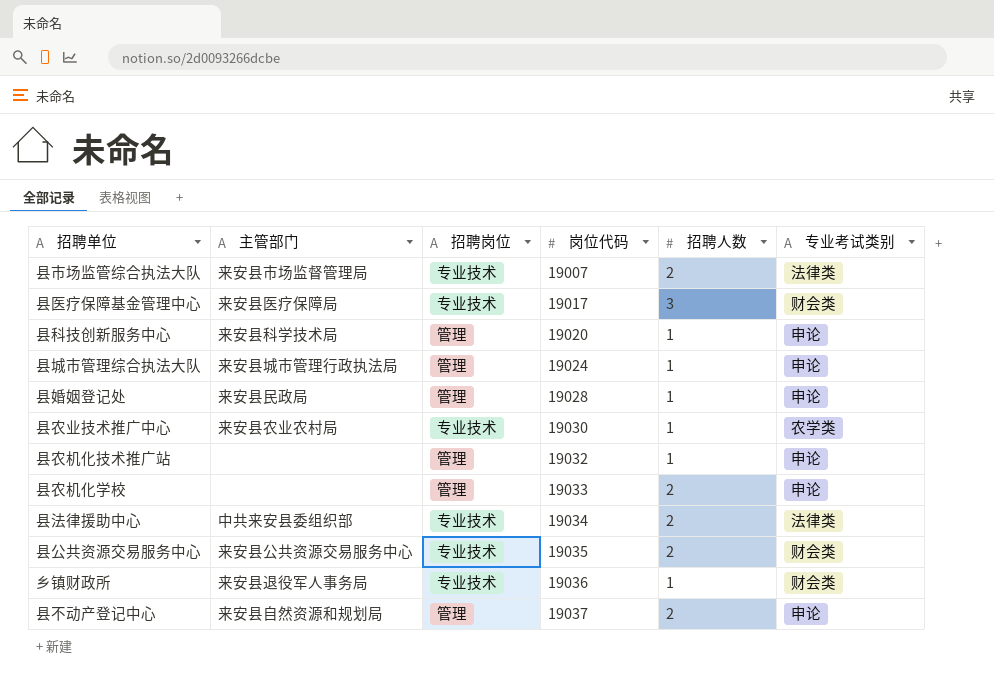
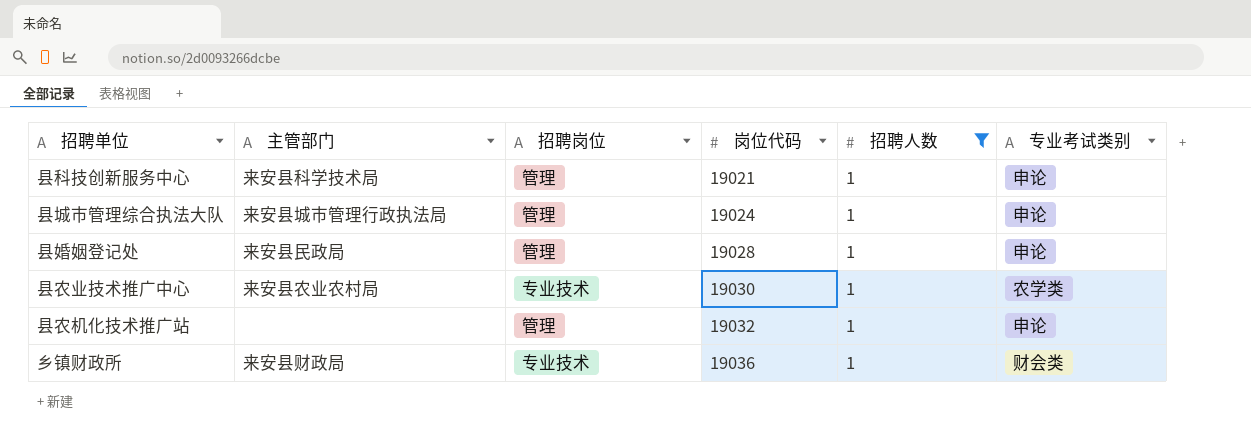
filter: none -> 招聘人数 = 1
县科技创新服务中心 | 岗位代码: 19020 -> 19021
乡镇财政所 | 主管部门: 来安县退役军人事务局 -> 来安县财政局

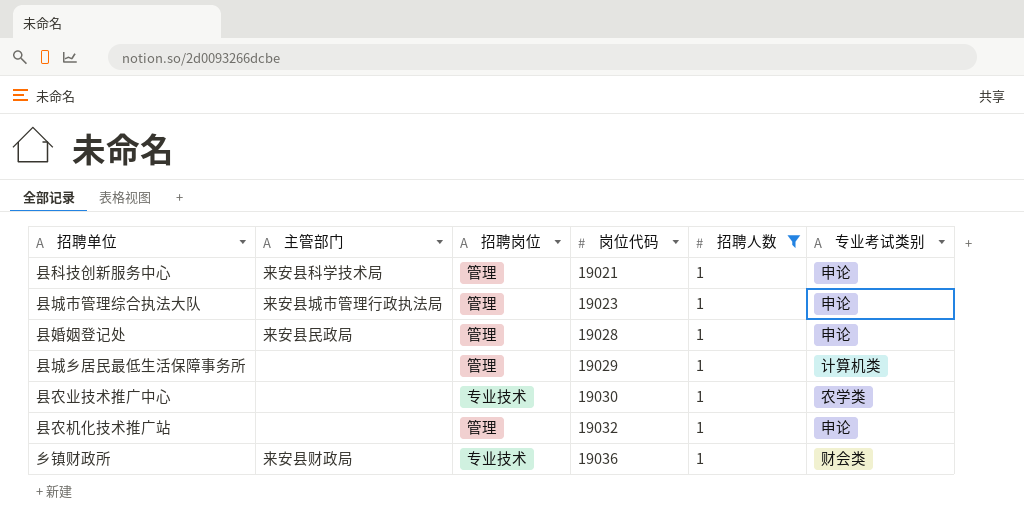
县城市管理综合执法大队 | 岗位代码: 19024 -> 19023
row 县城乡居民最低生活保障事务所: none -> none | 管理 | 19029 | 1 | 计算机类
县农业技术推广中心 | 主管部门: 来安县农业农村局 -> none

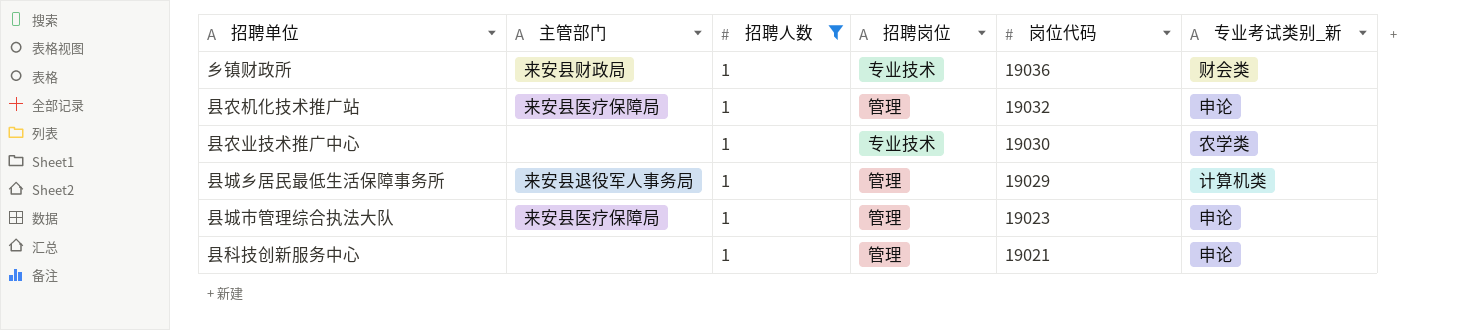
row order: 岗位代码 ascending -> 岗位代码 descending
column 招聘人数 | position: 5 -> 3
column name: 专业考试类别 -> 专业考试类别_新
row 县婚姻登记处: 来安县民政局 | 管理 | 19028 | 1 | 申论 -> none
县农机化技术推广站 | 主管部门: none -> 来安县医疗保障局
县城乡居民最低生活保障事务所 | 主管部门: none -> 来安县退役军人事务局
县城市管理综合执法大队 | 主管部门: 来安县城市管理行政执法局 -> 来安县医疗保障局
县科技创新服务中心 | 主管部门: 来安县科学技术局 -> none

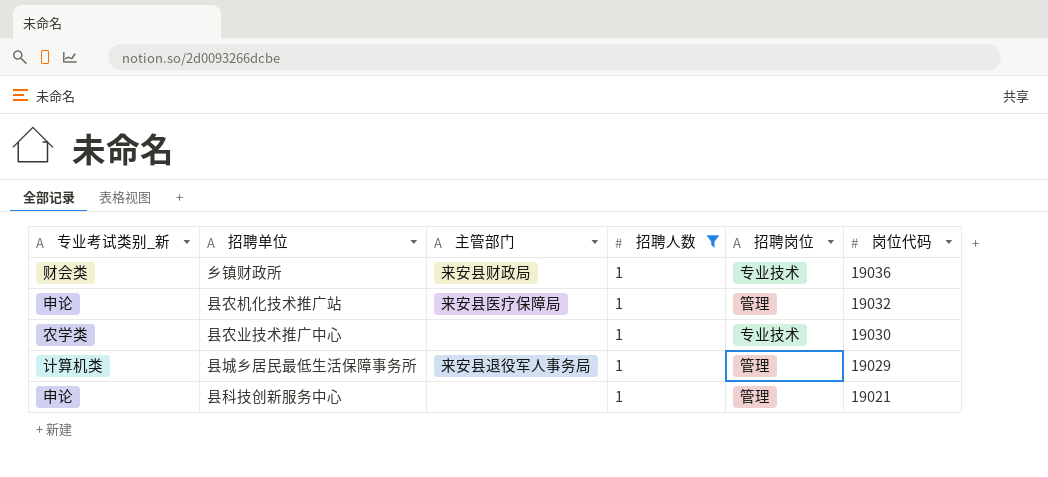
column 专业考试类别_新 | position: 6 -> 1
row 县城市管理综合执法大队: 来安县医疗保障局 | 1 | 管理 | 19023 | 申论 -> none

